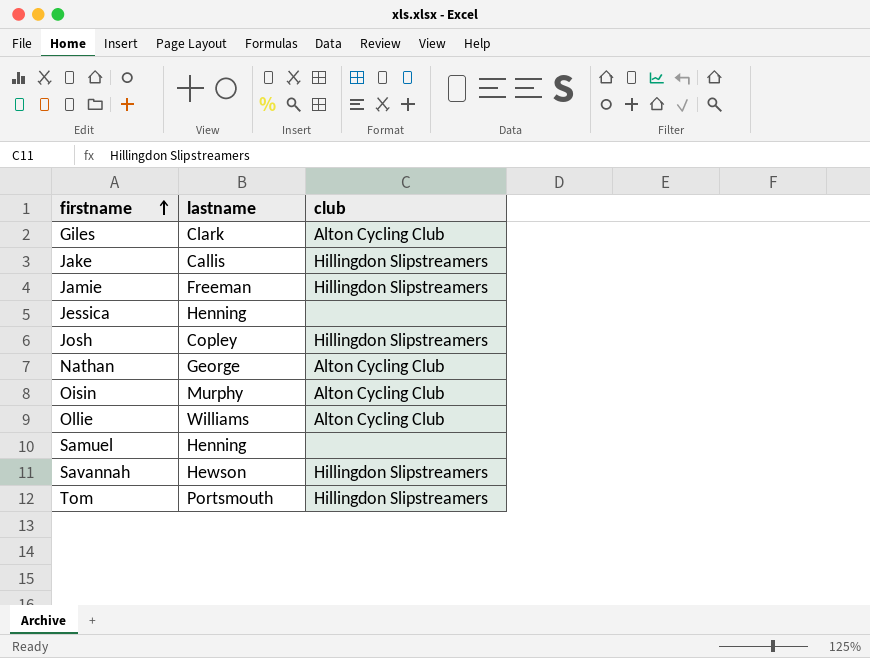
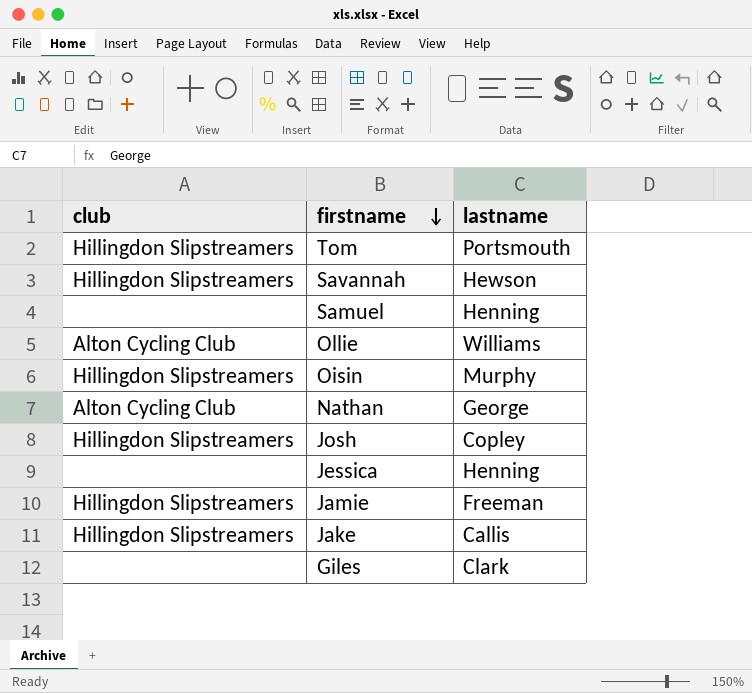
row order: firstname ascending -> firstname descending
column club | position: 3 -> 1
Oisin | club: Alton Cycling Club -> Hillingdon Slipstreamers
Giles | club: Alton Cycling Club -> none

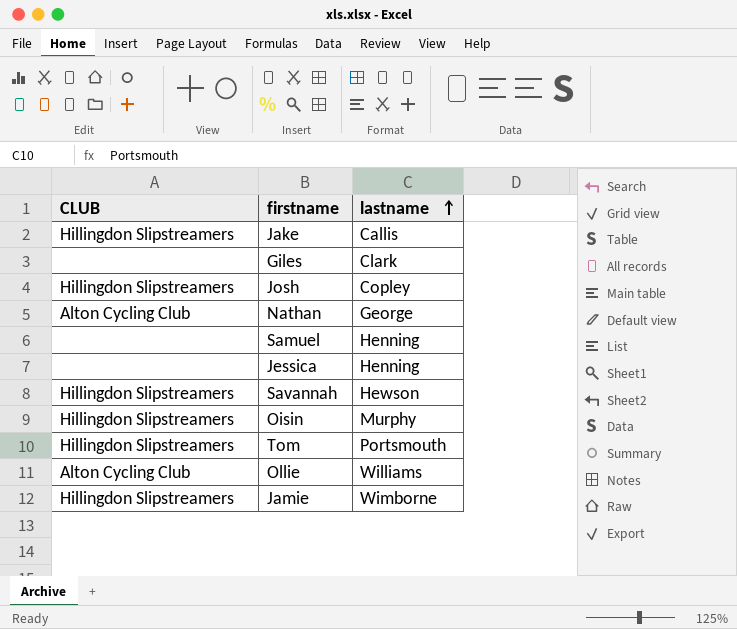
row order: firstname descending -> lastname ascending
column name: club -> CLUB
Jamie | lastname: Freeman -> Wimborne

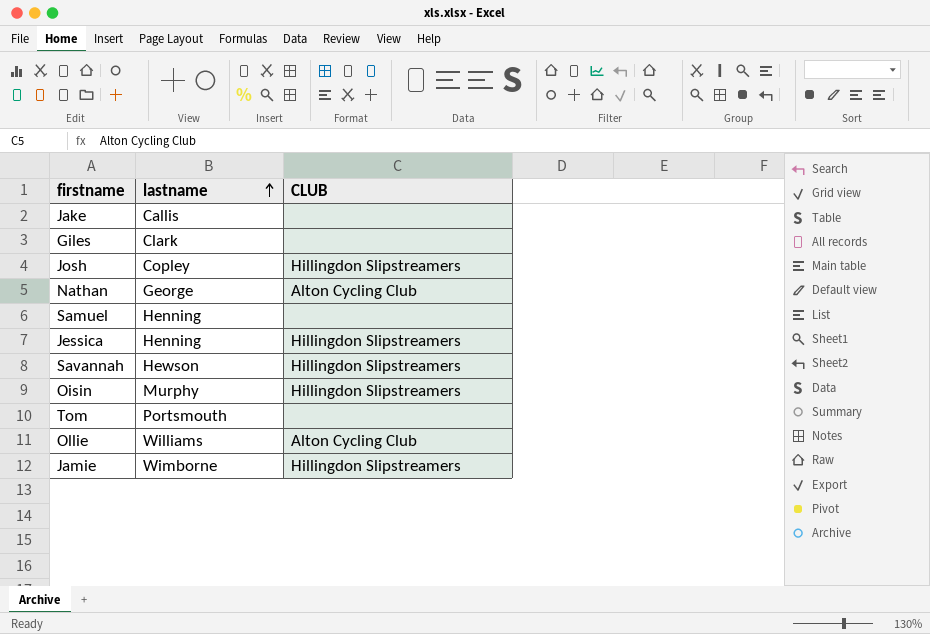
column CLUB | position: 1 -> 3
Jake | CLUB: Hillingdon Slipstreamers -> none
Jessica | CLUB: none -> Hillingdon Slipstreamers
Tom | CLUB: Hillingdon Slipstreamers -> none

